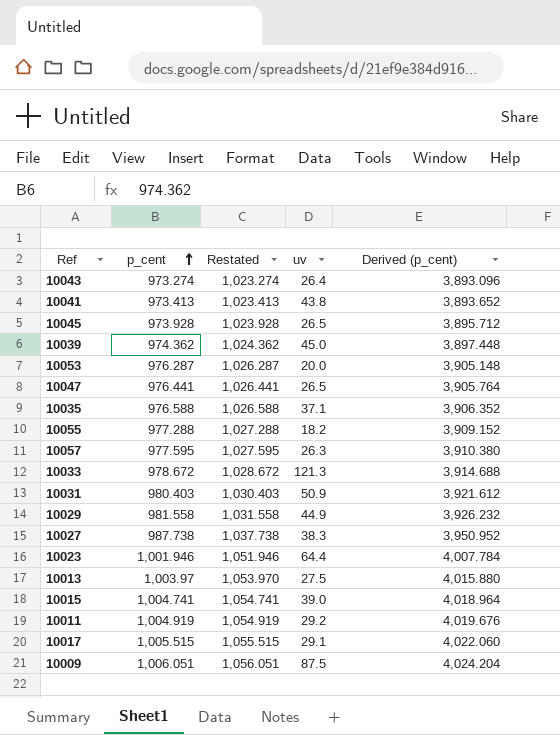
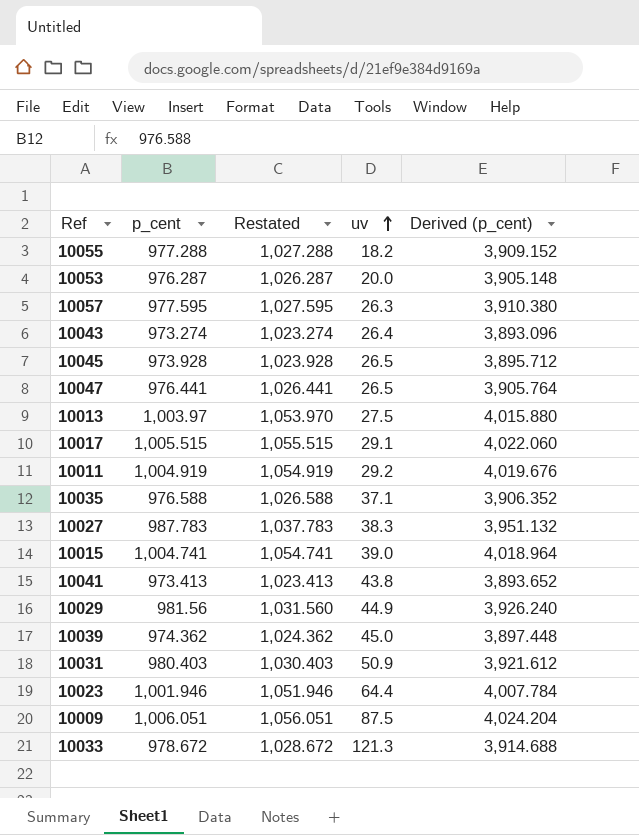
row order: p_cent ascending -> uv ascending
10027 | p_cent: 987.738 -> 987.783
10027 | Restated: 1,037.738 -> 1,037.783
10027 | Derived (p_cent): 3,950.952 -> 3,951.132
10029 | p_cent: 981.558 -> 981.56
10029 | Restated: 1,031.558 -> 1,031.560
10029 | Derived (p_cent): 3,926.232 -> 3,926.240

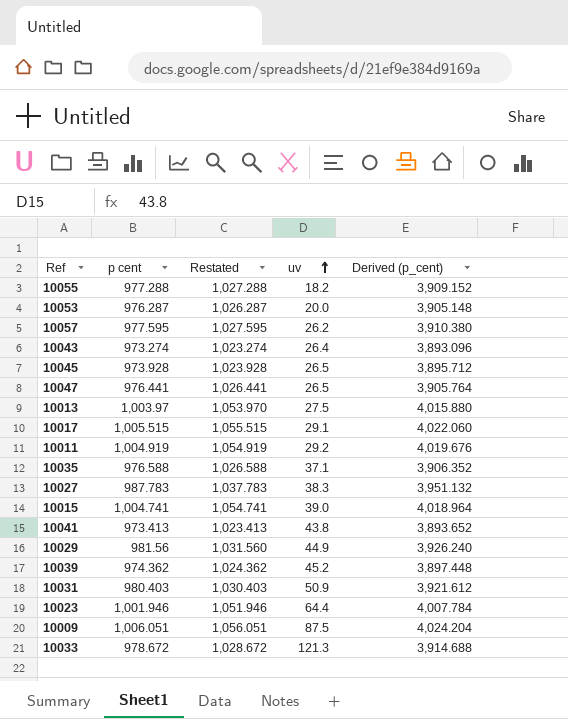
column name: p_cent -> p cent
10057 | uv: 26.3 -> 26.2
10039 | uv: 45.0 -> 45.2

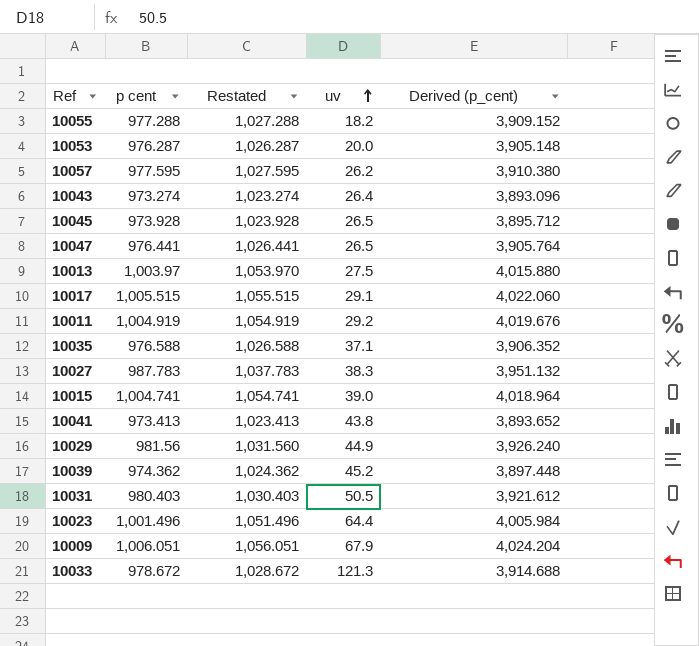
10031 | uv: 50.9 -> 50.5
10023 | p cent: 1,001.946 -> 1,001.496
10023 | Restated: 1,051.946 -> 1,051.496
10023 | Derived (p_cent): 4,007.784 -> 4,005.984
10009 | uv: 87.5 -> 67.9

